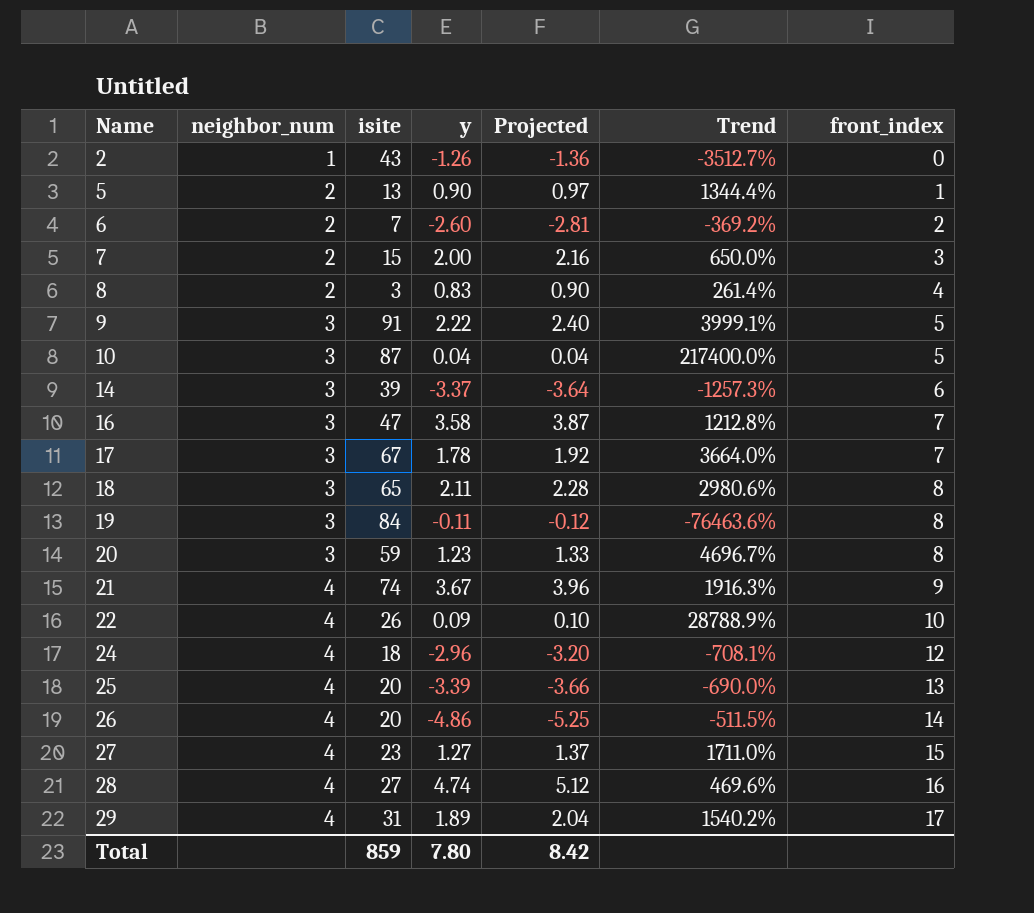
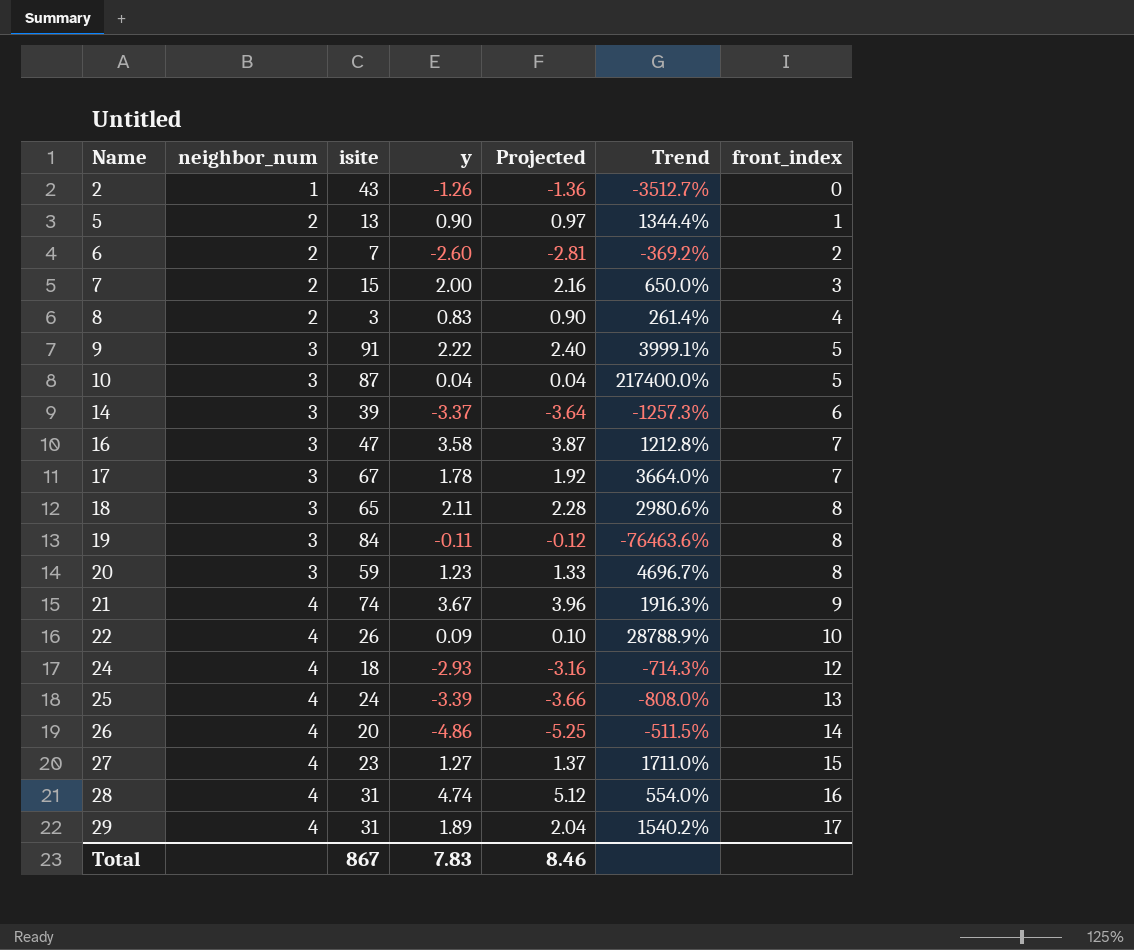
24 | y: -2.96 -> -2.93
24 | Projected: -3.20 -> -3.16
24 | Trend: -708.1% -> -714.3%
25 | isite: 20 -> 24
25 | Trend: -690.0% -> -808.0%
28 | isite: 27 -> 31
28 | Trend: 469.6% -> 554.0%
Total | isite: 859 -> 867
Total | y: 7.80 -> 7.83
Total | Projected: 8.42 -> 8.46

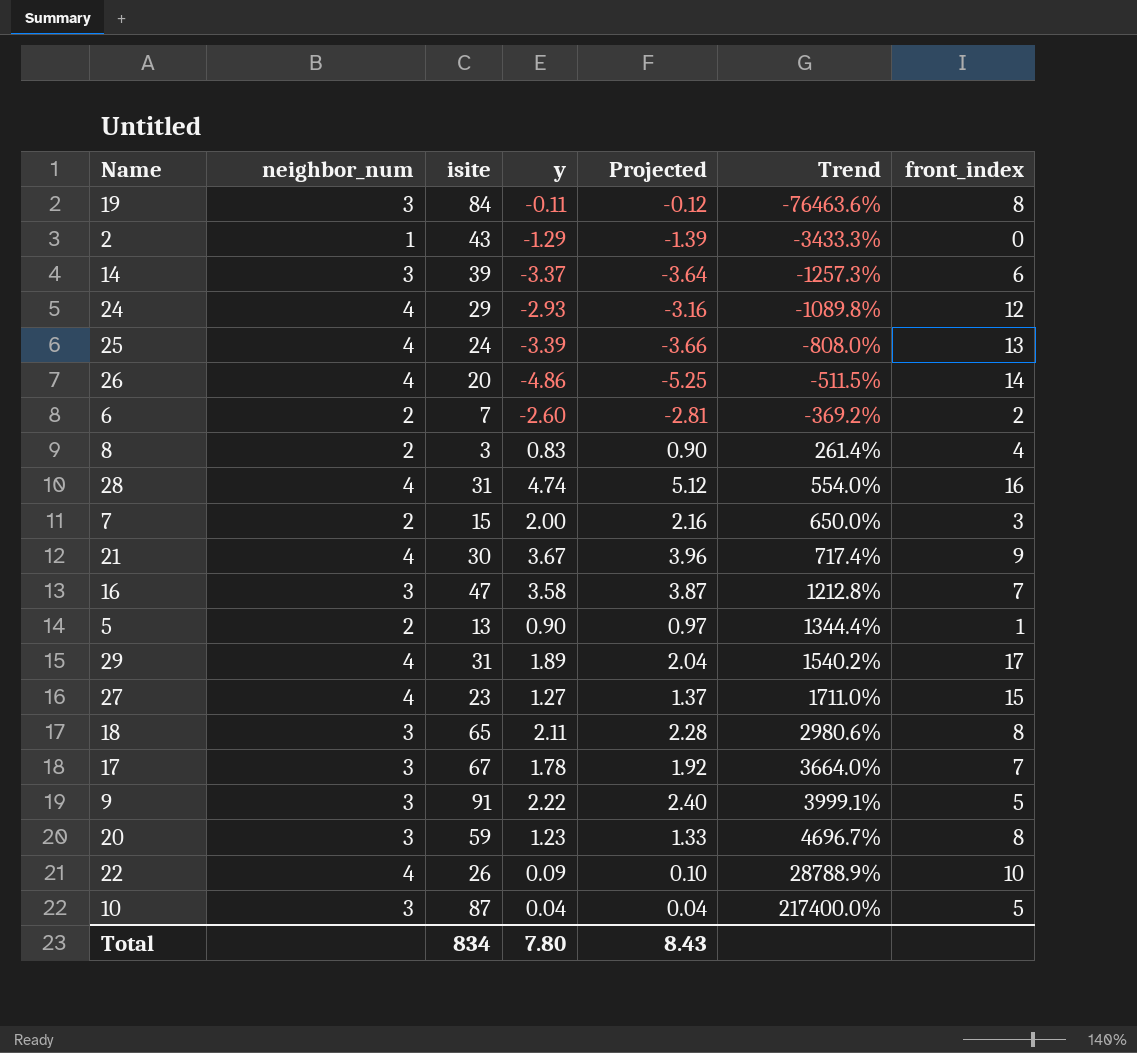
row order: Name ascending -> Trend ascending
2 | y: -1.26 -> -1.29
2 | Projected: -1.36 -> -1.39
2 | Trend: -3512.7% -> -3433.3%
24 | isite: 18 -> 29
24 | Trend: -714.3% -> -1089.8%
21 | isite: 74 -> 30
21 | Trend: 1916.3% -> 717.4%
Total | isite: 867 -> 834
Total | y: 7.83 -> 7.80
Total | Projected: 8.46 -> 8.43

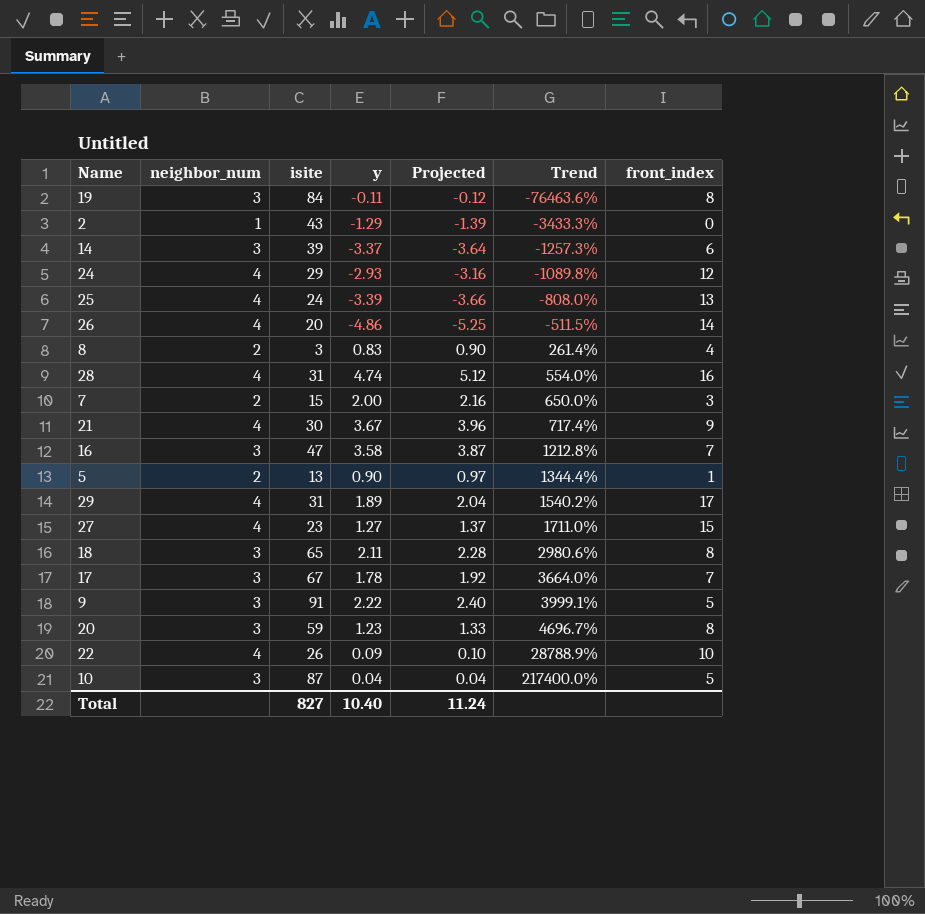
row 6: 2 | 7 | -2.60 | -2.81 | -369.2% | 2 -> none
Total | isite: 834 -> 827
Total | y: 7.80 -> 10.40
Total | Projected: 8.43 -> 11.24

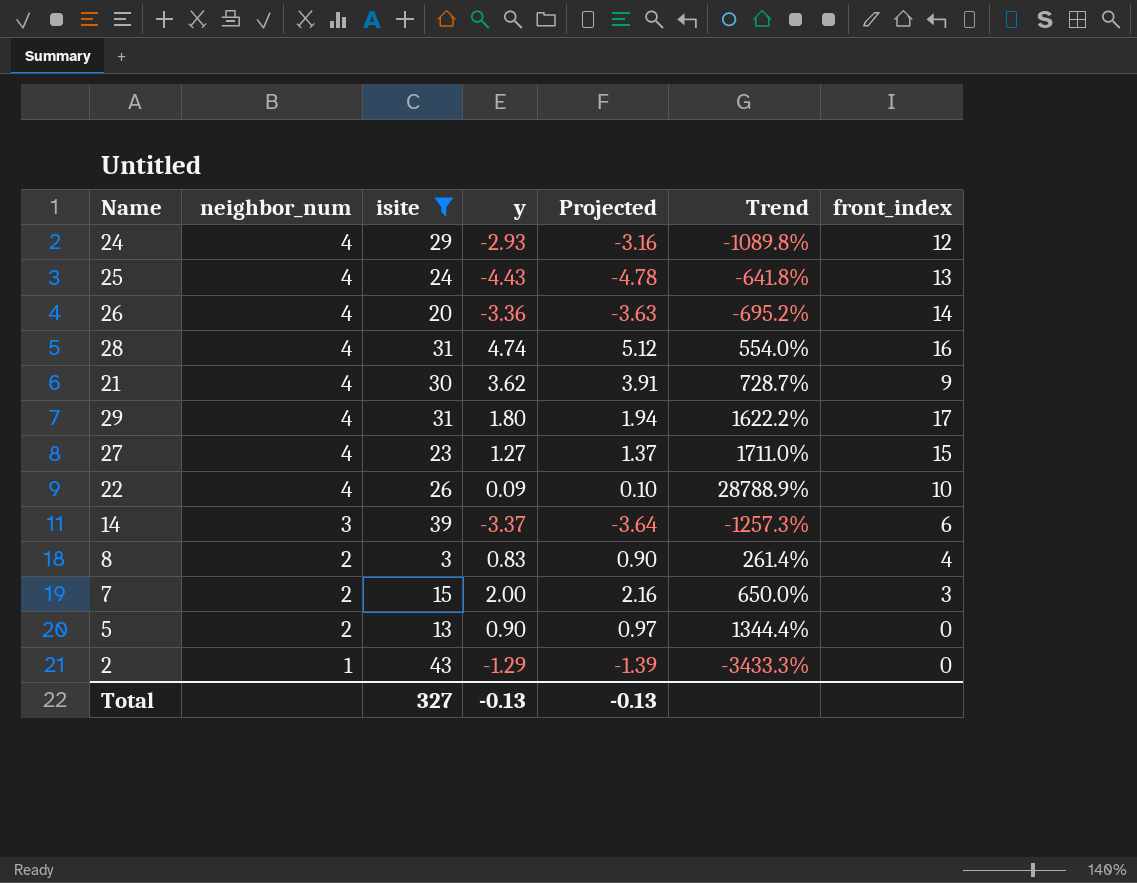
filter: none -> isite <= 43
row order: Trend ascending -> neighbor_num descending
25 | y: -3.39 -> -4.43
25 | Projected: -3.66 -> -4.78
25 | Trend: -808.0% -> -641.8%
26 | y: -4.86 -> -3.36
26 | Projected: -5.25 -> -3.63
26 | Trend: -511.5% -> -695.2%
21 | y: 3.67 -> 3.62
21 | Projected: 3.96 -> 3.91
21 | Trend: 717.4% -> 728.7%
29 | y: 1.89 -> 1.80
29 | Projected: 2.04 -> 1.94
29 | Trend: 1540.2% -> 1622.2%
5 | front_index: 1 -> 0
Total | isite: 827 -> 327
Total | y: 10.40 -> -0.13
Total | Projected: 11.24 -> -0.13

